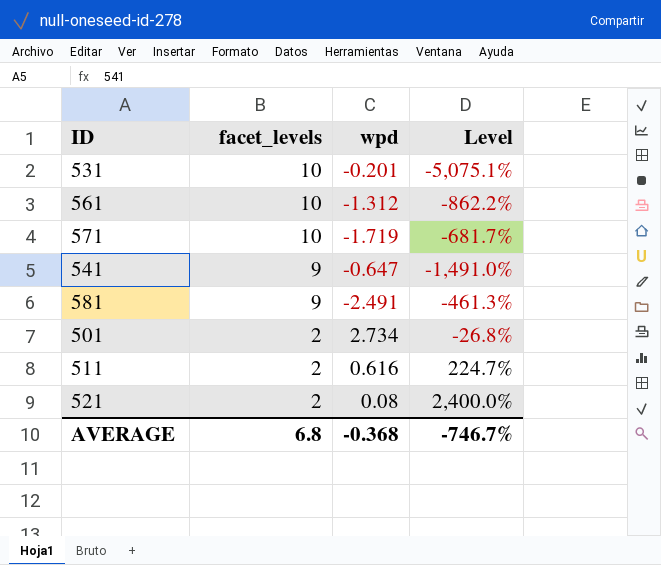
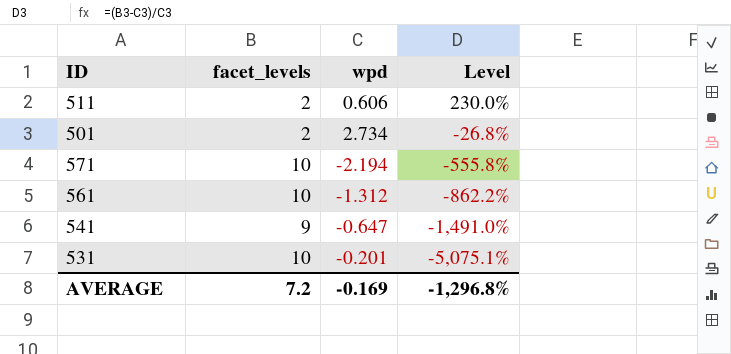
row order: facet_levels descending -> Level descending
row 581: 9 | -2.491 | -461.3% -> none
row 521: 2 | 0.08 | 2,400.0% -> none
511 | wpd: 0.616 -> 0.606
511 | Level: 224.7% -> 230.0%
571 | wpd: -1.719 -> -2.194
571 | Level: -681.7% -> -555.8%
AVERAGE | facet_levels: 6.8 -> 7.2
AVERAGE | wpd: -0.368 -> -0.169
AVERAGE | Level: -746.7% -> -1,296.8%

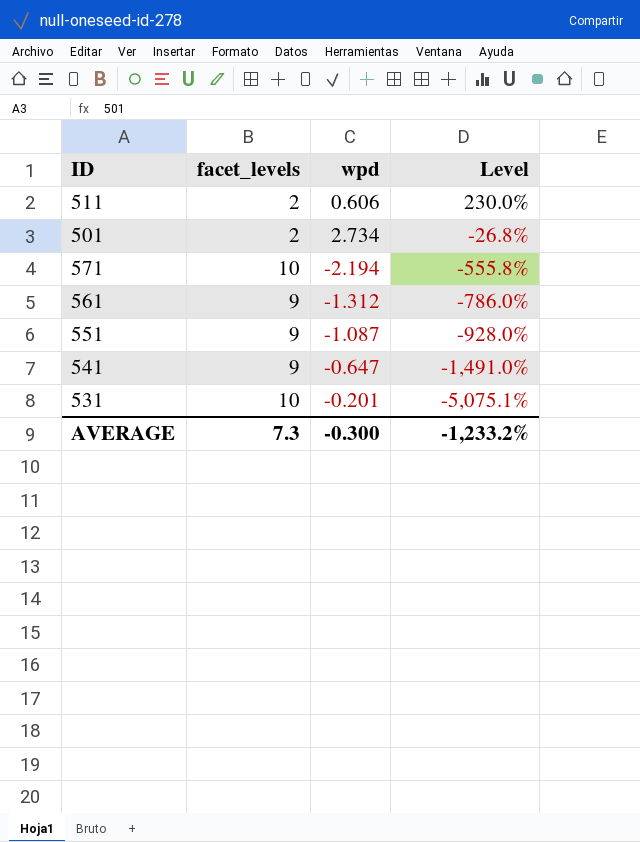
561 | facet_levels: 10 -> 9
561 | Level: -862.2% -> -786.0%
row 551: none -> 9 | -1.087 | -928.0%
AVERAGE | facet_levels: 7.2 -> 7.3
AVERAGE | wpd: -0.169 -> -0.300
AVERAGE | Level: -1,296.8% -> -1,233.2%

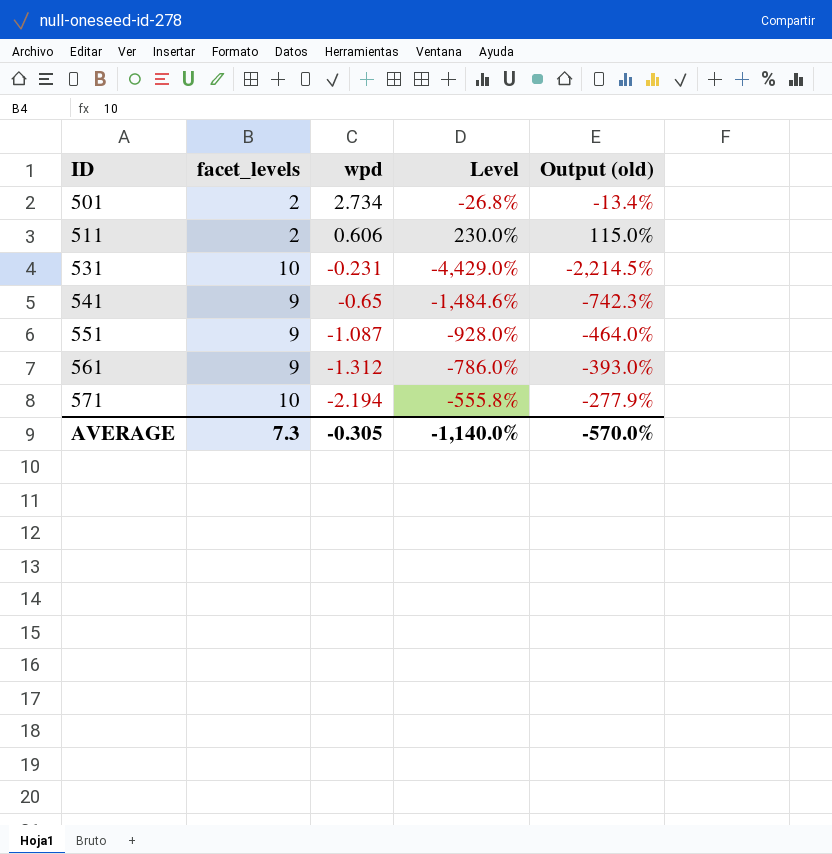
row order: Level descending -> ID ascending
column Output (old) | formula: none -> [Level] * 0.5
531 | wpd: -0.201 -> -0.231
531 | Level: -5,075.1% -> -4,429.0%
541 | wpd: -0.647 -> -0.65
541 | Level: -1,491.0% -> -1,484.6%
AVERAGE | wpd: -0.300 -> -0.305
AVERAGE | Level: -1,233.2% -> -1,140.0%

